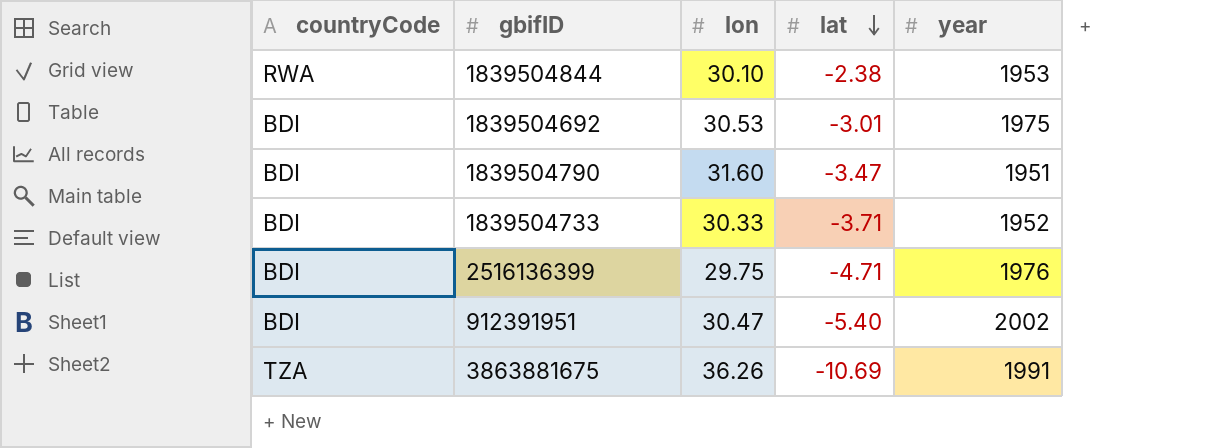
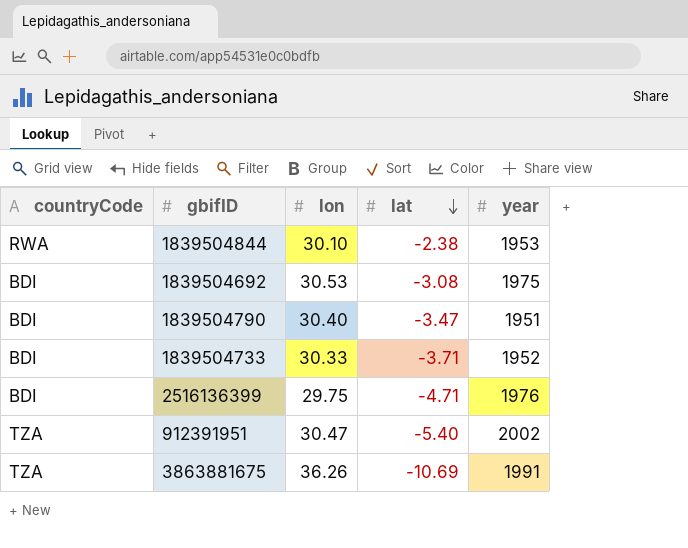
1839504692 | lat: -3.01 -> -3.08
1839504790 | lon: 31.60 -> 30.40
912391951 | countryCode: BDI -> TZA

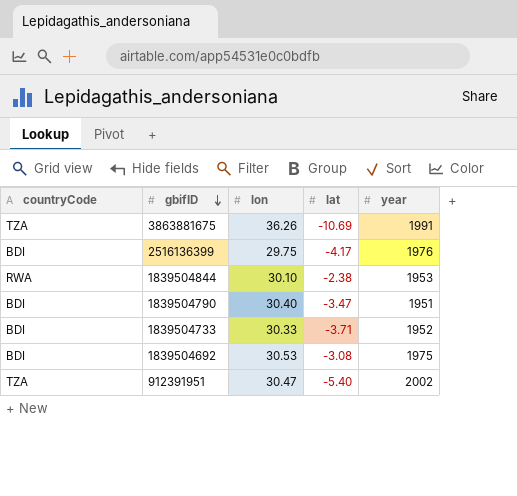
row order: lat descending -> gbifID descending
2516136399 | lat: -4.71 -> -4.17

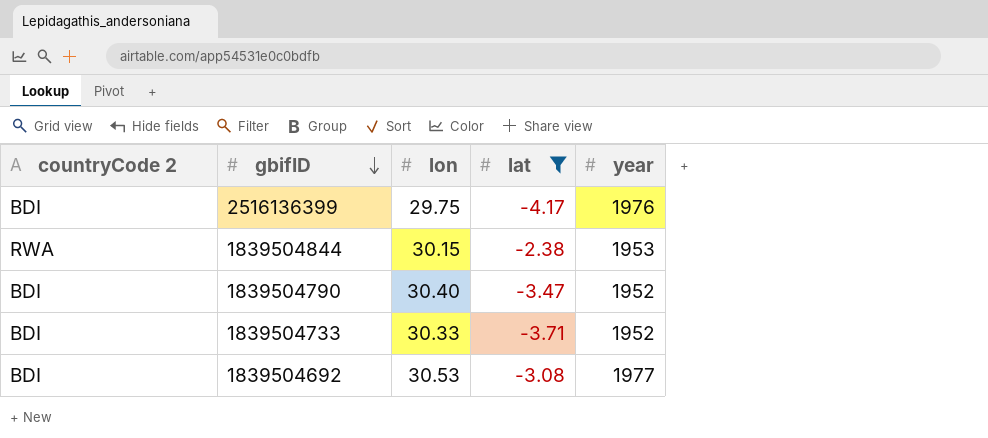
filter: none -> lat >= -4.17
column name: countryCode -> countryCode 2
1839504844 | lon: 30.10 -> 30.15
1839504790 | year: 1951 -> 1952
1839504692 | year: 1975 -> 1977

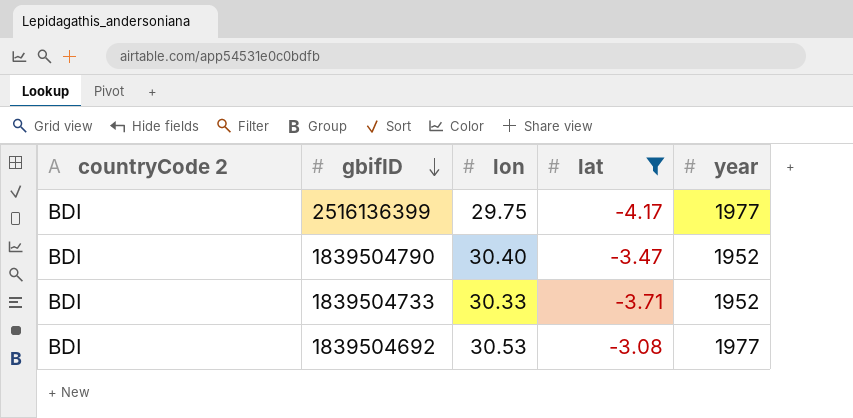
row 1839504844: RWA | 30.15 | -2.38 | 1953 -> none
2516136399 | year: 1976 -> 1977

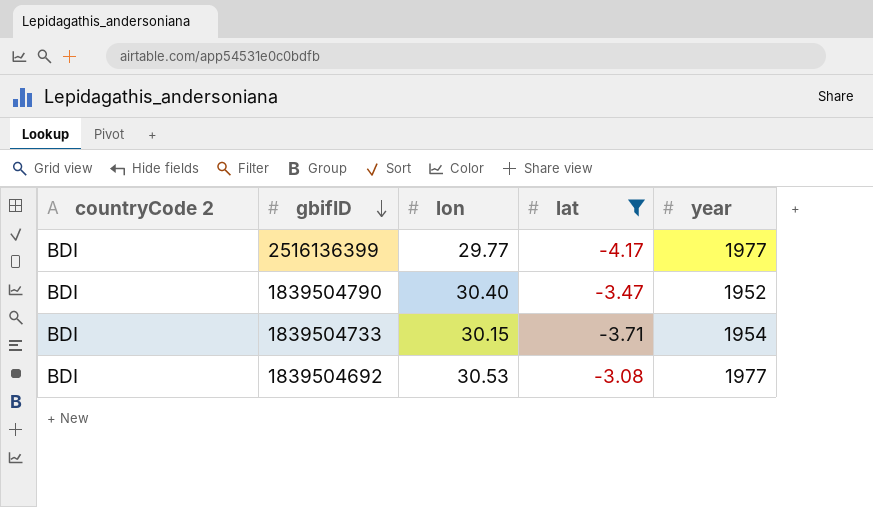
2516136399 | lon: 29.75 -> 29.77
1839504733 | lon: 30.33 -> 30.15
1839504733 | year: 1952 -> 1954

